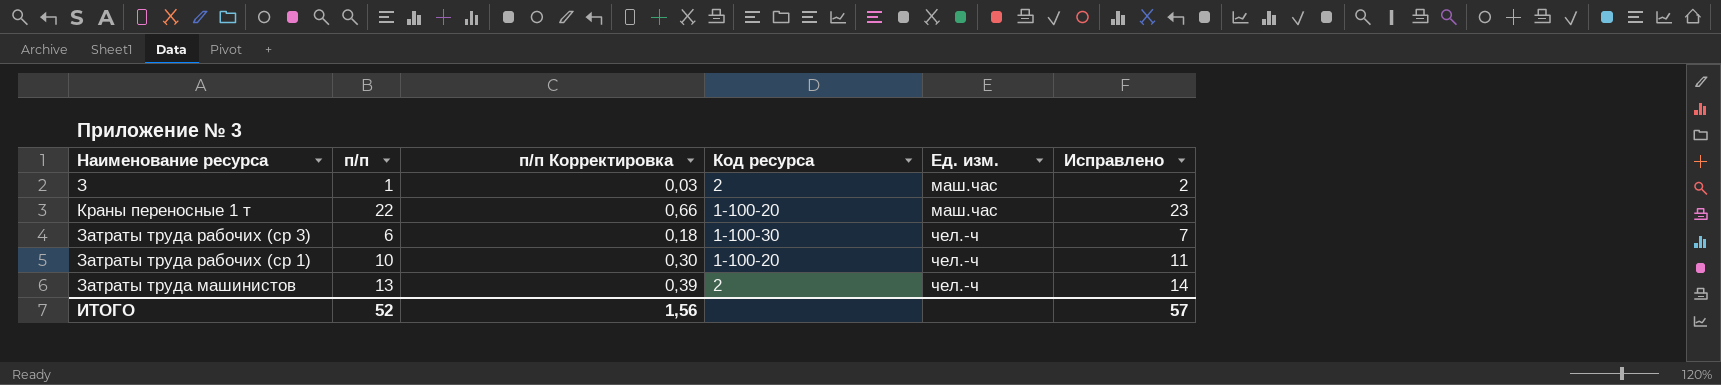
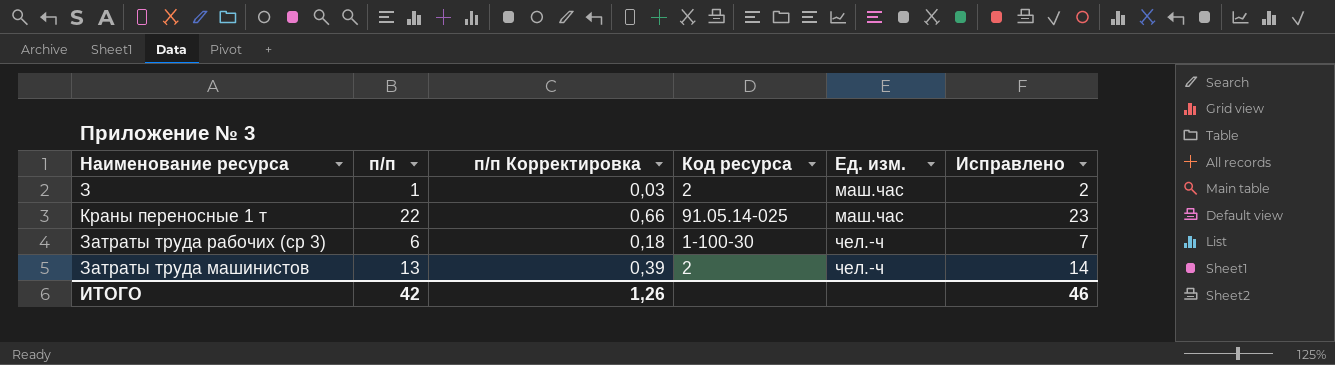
row Затраты труда рабочих (ср 1): 10 | 0,30 | 1-100-20 | чел.-ч | 11 -> none
Краны переносные 1 т | Код ресурса: 1-100-20 -> 91.05.14-025
ИТОГО | п/п: 52 -> 42
ИТОГО | п/п Корректировка: 1,56 -> 1,26
ИТОГО | Исправлено: 57 -> 46

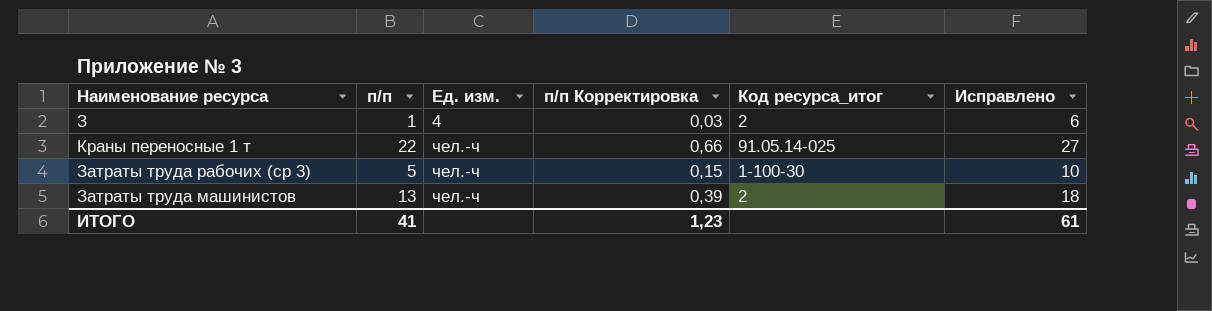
column Ед. изм. | position: 5 -> 3
column name: Код ресурса -> Код ресурса_итог
column Исправлено | formula: [п/п] + 1 -> [п/п] + 5
З | Ед. изм.: маш.час -> 4
Краны переносные 1 т | Ед. изм.: маш.час -> чел.-ч
Затраты труда рабочих (ср 3) | п/п: 6 -> 5
Затраты труда рабочих (ср 3) | п/п Корректировка: 0,18 -> 0,15
ИТОГО | п/п: 42 -> 41
ИТОГО | п/п Корректировка: 1,26 -> 1,23
ИТОГО | Исправлено: 46 -> 61

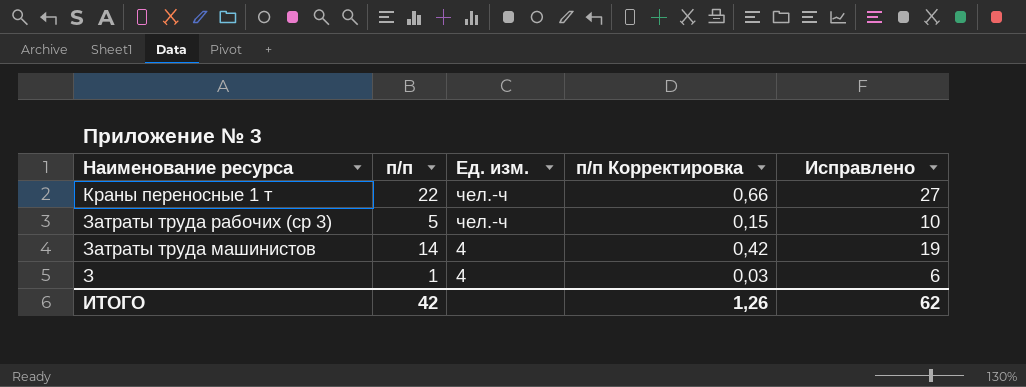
row order: Ед. изм. ascending -> Наименование ресурса descending
column Код ресурса_итог | position: 5 -> none
Затраты труда машинистов | п/п: 13 -> 14
Затраты труда машинистов | Ед. изм.: чел.-ч -> 4
Затраты труда машинистов | п/п Корректировка: 0,39 -> 0,42
Затраты труда машинистов | Исправлено: 18 -> 19
ИТОГО | п/п: 41 -> 42
ИТОГО | п/п Корректировка: 1,23 -> 1,26
ИТОГО | Исправлено: 61 -> 62

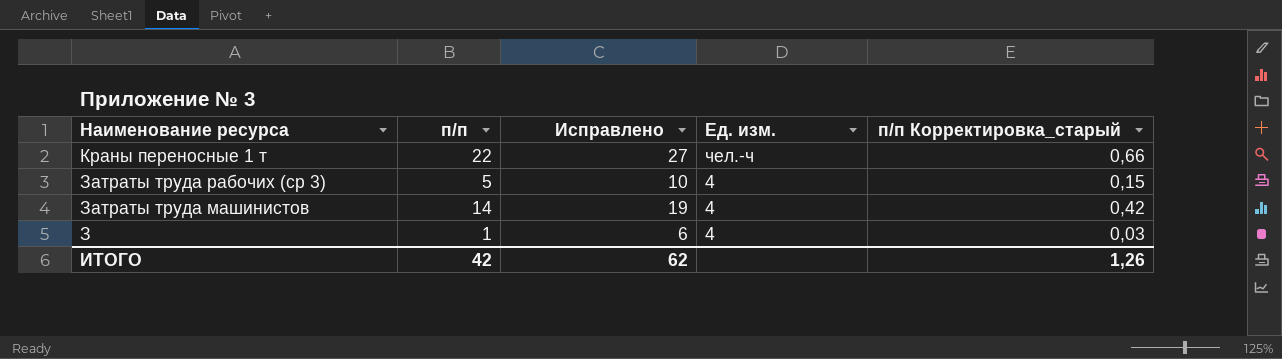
column Исправлено | position: 5 -> 3
column name: п/п Корректировка -> п/п Корректировка_старый
Затраты труда рабочих (ср 3) | Ед. изм.: чел.-ч -> 4

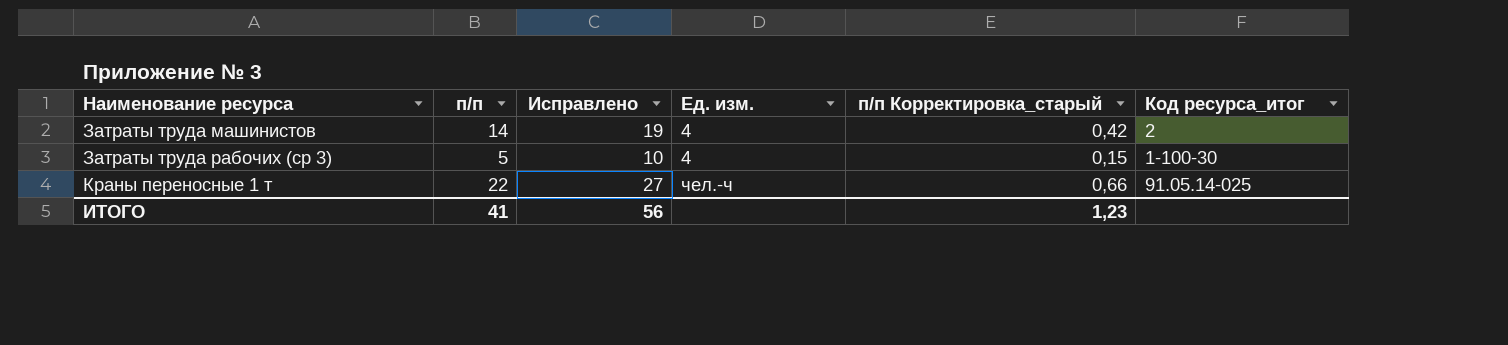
row order: Наименование ресурса descending -> Наименование ресурса ascending
column Код ресурса_итог | position: none -> 6
row З: 1 | 6 | 4 | 0,03 -> none
ИТОГО | п/п: 42 -> 41
ИТОГО | Исправлено: 62 -> 56
ИТОГО | п/п Корректировка_старый: 1,26 -> 1,23

